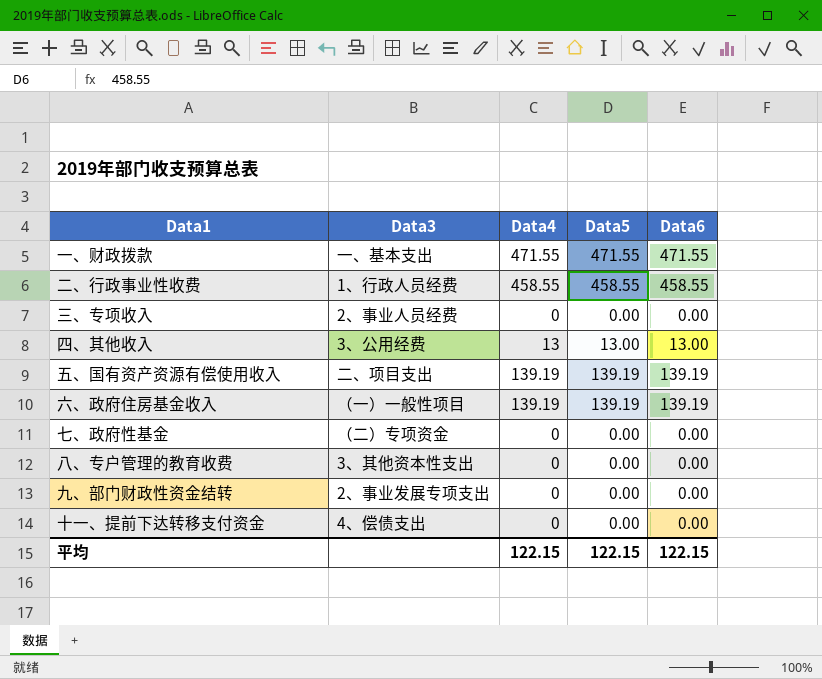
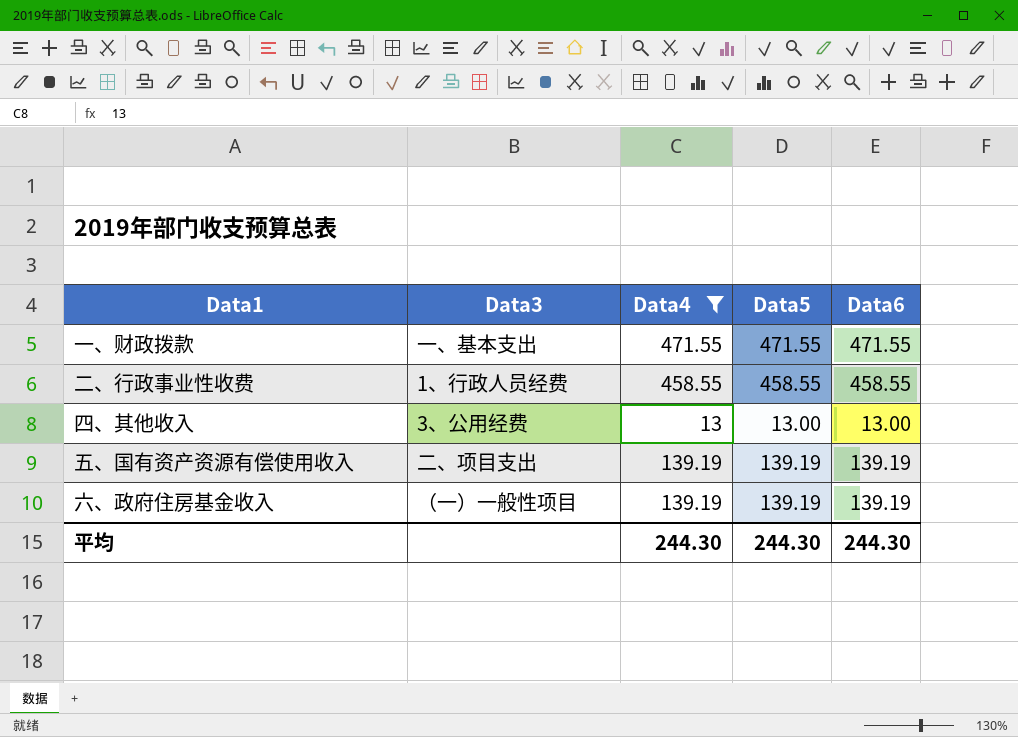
filter: none -> Data4 != 0
平均 | Data4: 122.15 -> 244.30
平均 | Data5: 122.15 -> 244.30
平均 | Data6: 122.15 -> 244.30

